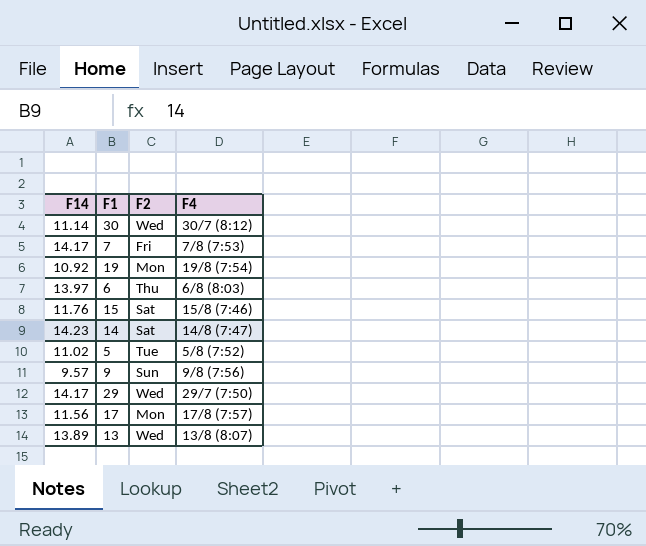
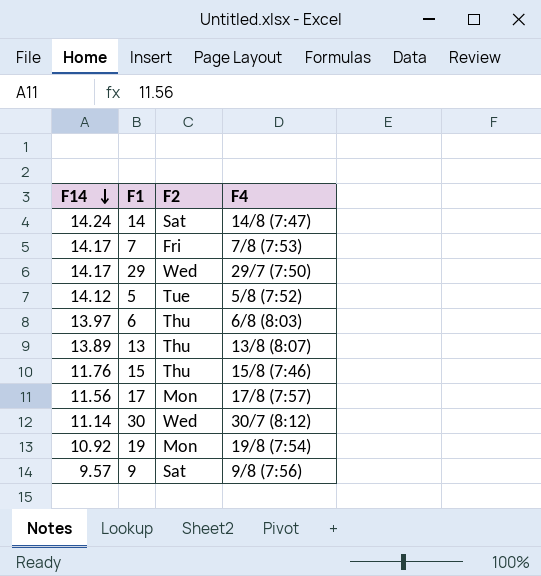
row order: none -> F14 descending
14 | F14: 14.23 -> 14.24
5 | F14: 11.02 -> 14.12
13 | F2: Wed -> Thu
15 | F2: Sat -> Thu
9 | F2: Sun -> Sat

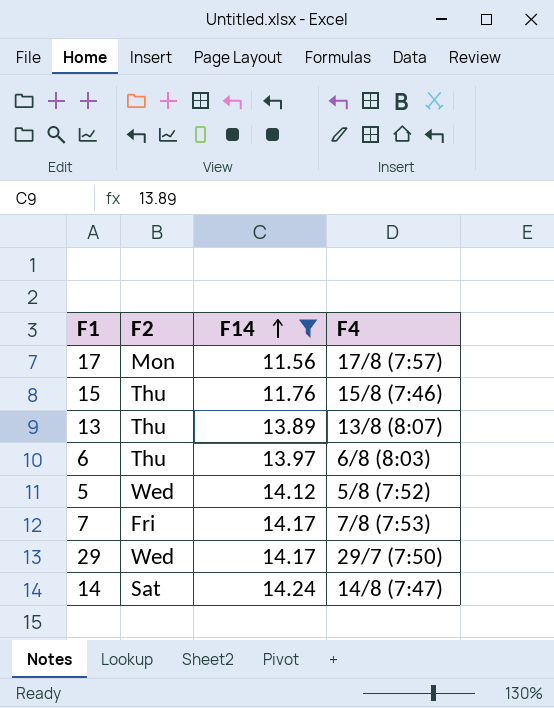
filter: none -> F14 >= 11.56
row order: F14 descending -> F14 ascending
column F14 | position: 1 -> 3
5 | F2: Tue -> Wed

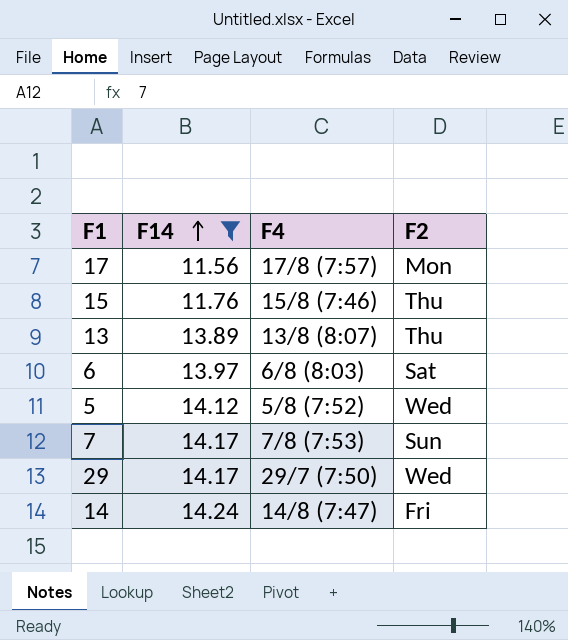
column F2 | position: 2 -> 4
6 | F2: Thu -> Sat
7 | F2: Fri -> Sun
14 | F2: Sat -> Fri

